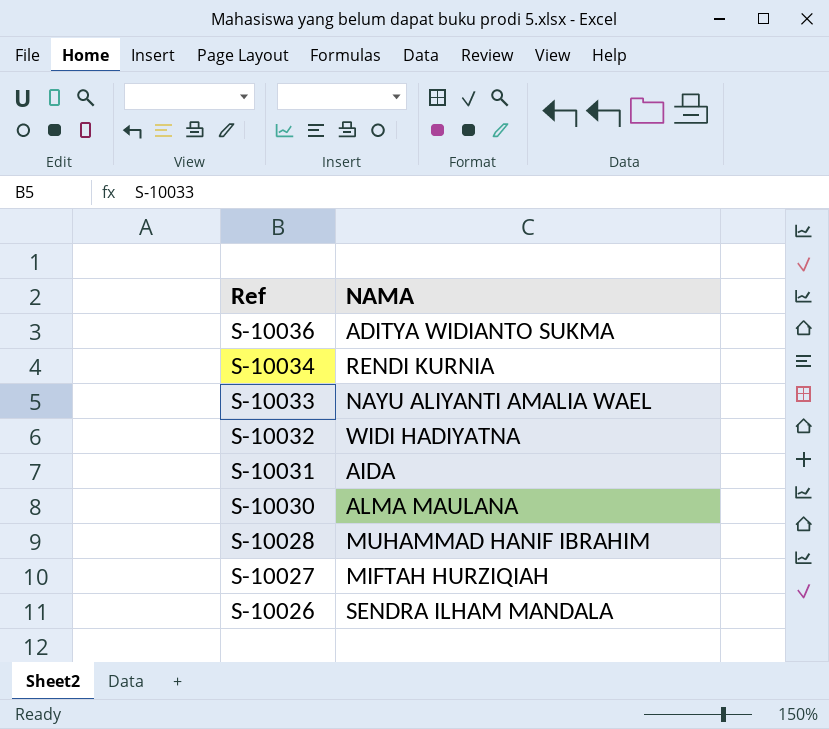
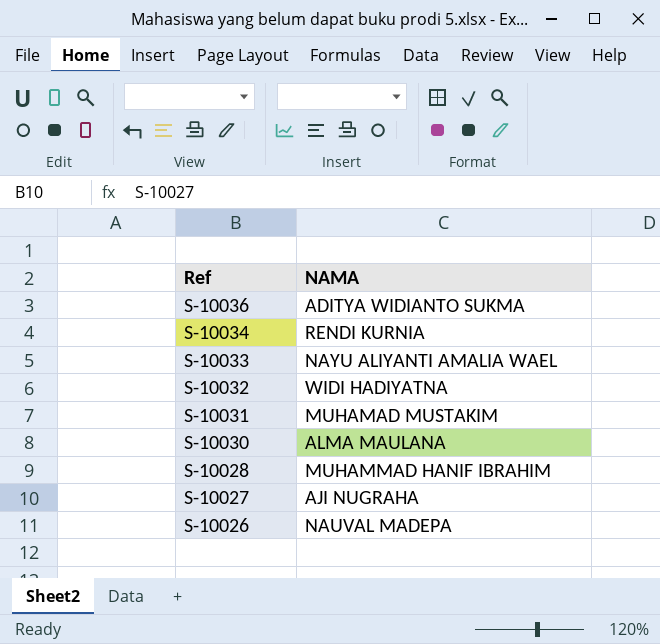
S-10031 | NAMA: AIDA -> MUHAMAD MUSTAKIM
S-10027 | NAMA: MIFTAH HURZIQIAH -> AJI NUGRAHA
S-10026 | NAMA: SENDRA ILHAM MANDALA -> NAUVAL MADEPA

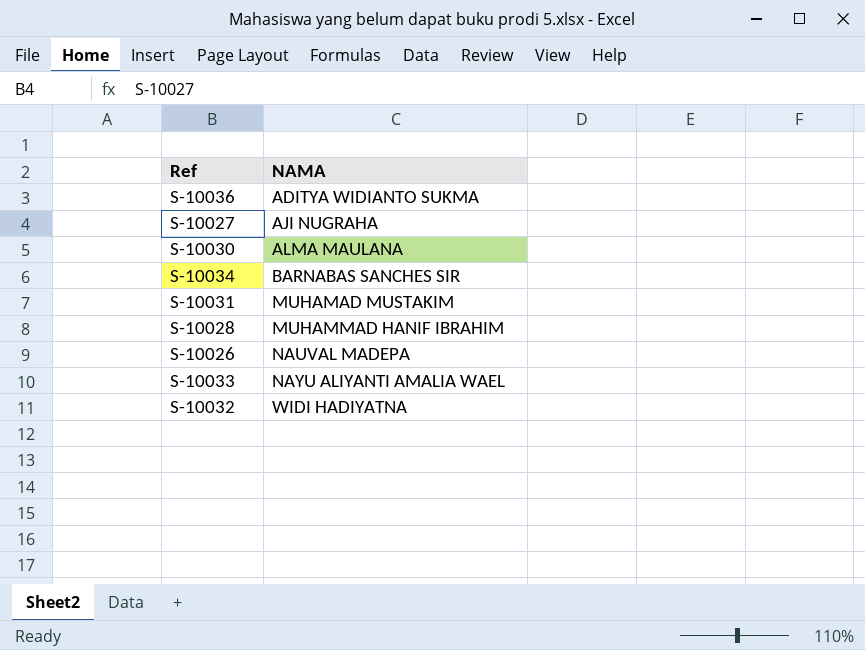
row order: Ref descending -> NAMA ascending
S-10034 | NAMA: RENDI KURNIA -> BARNABAS SANCHES SIR

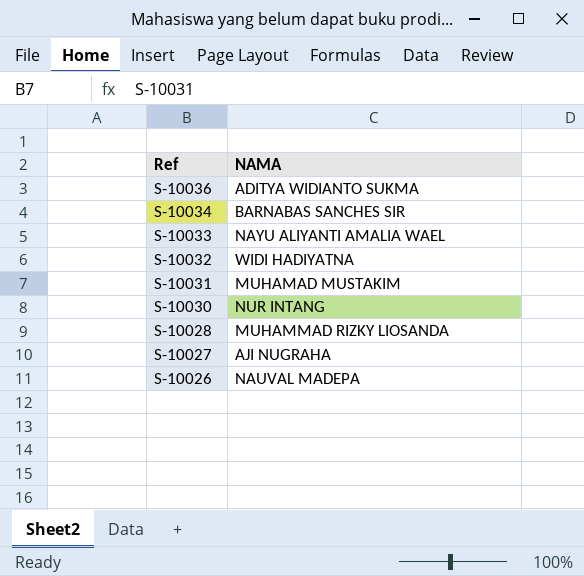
row order: NAMA ascending -> Ref descending
S-10030 | NAMA: ALMA MAULANA -> NUR INTANG
S-10028 | NAMA: MUHAMMAD HANIF IBRAHIM -> MUHAMMAD RIZKY LIOSANDA

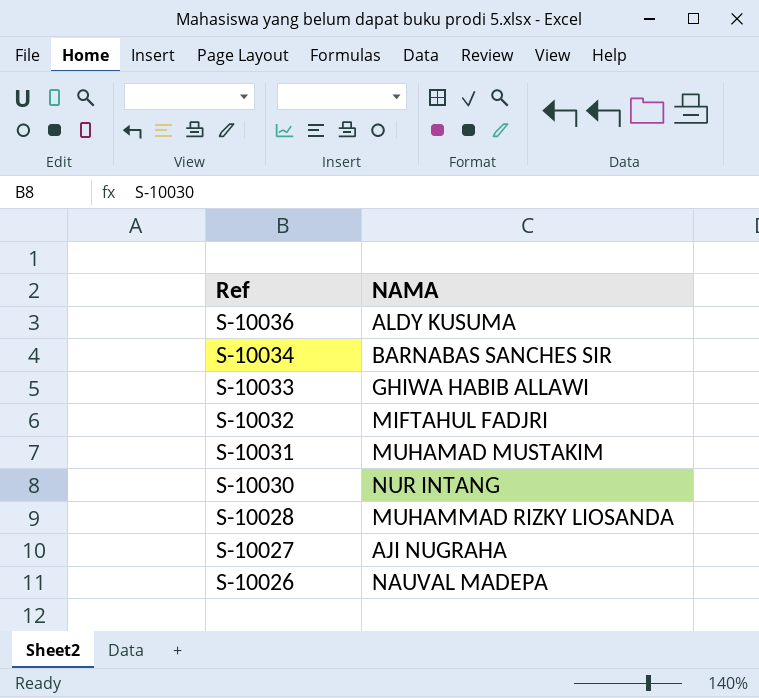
S-10036 | NAMA: ADITYA WIDIANTO SUKMA -> ALDY KUSUMA
S-10033 | NAMA: NAYU ALIYANTI AMALIA WAEL -> GHIWA HABIB ALLAWI
S-10032 | NAMA: WIDI HADIYATNA -> MIFTAHUL FADJRI

